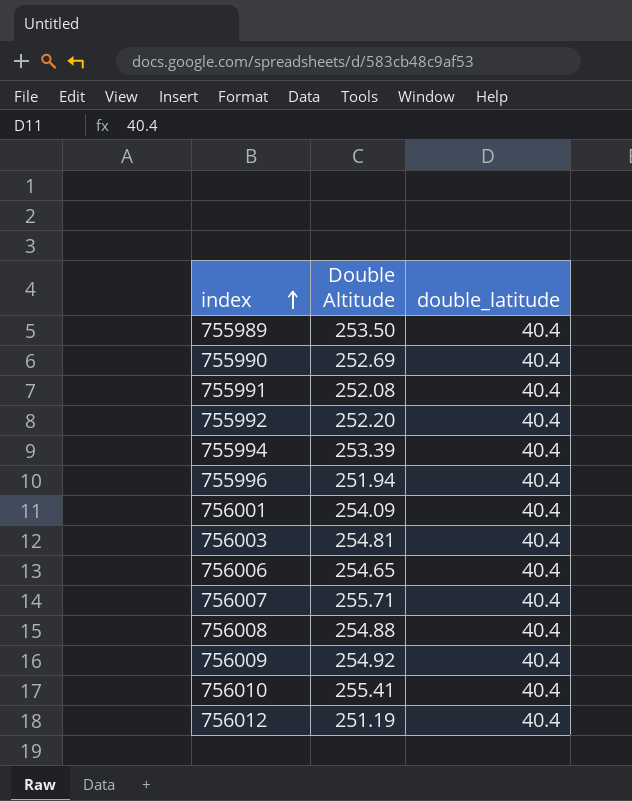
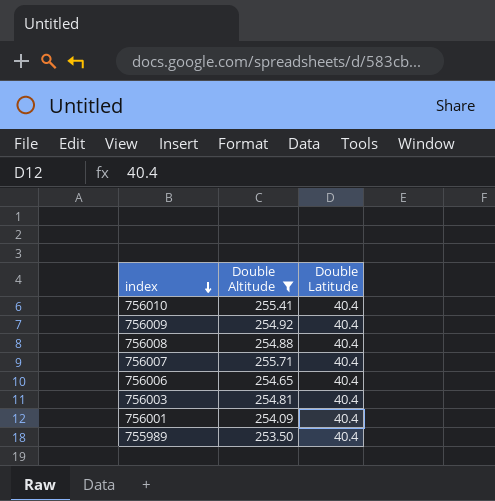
filter: none -> Double Altitude >= 253.50
row order: index ascending -> index descending
column name: double_latitude -> Double Latitude

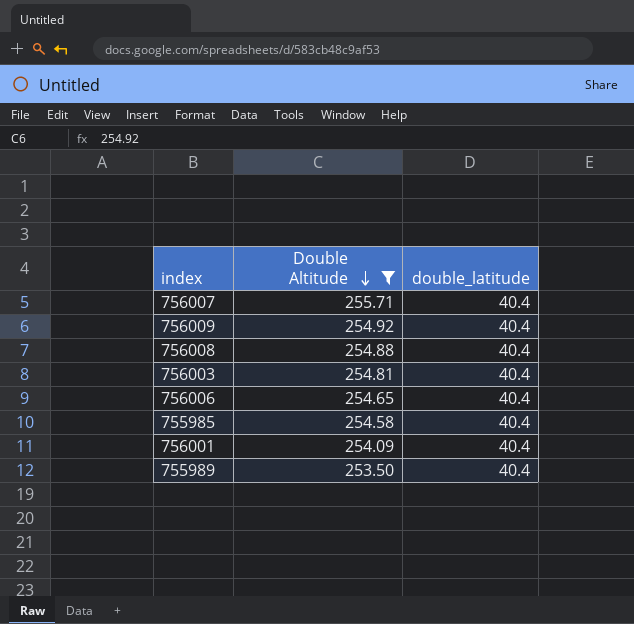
row order: index descending -> Double Altitude descending
column name: Double Latitude -> double_latitude
row 756010: 255.41 | 40.4 -> none
row 755985: none -> 254.58 | 40.4

